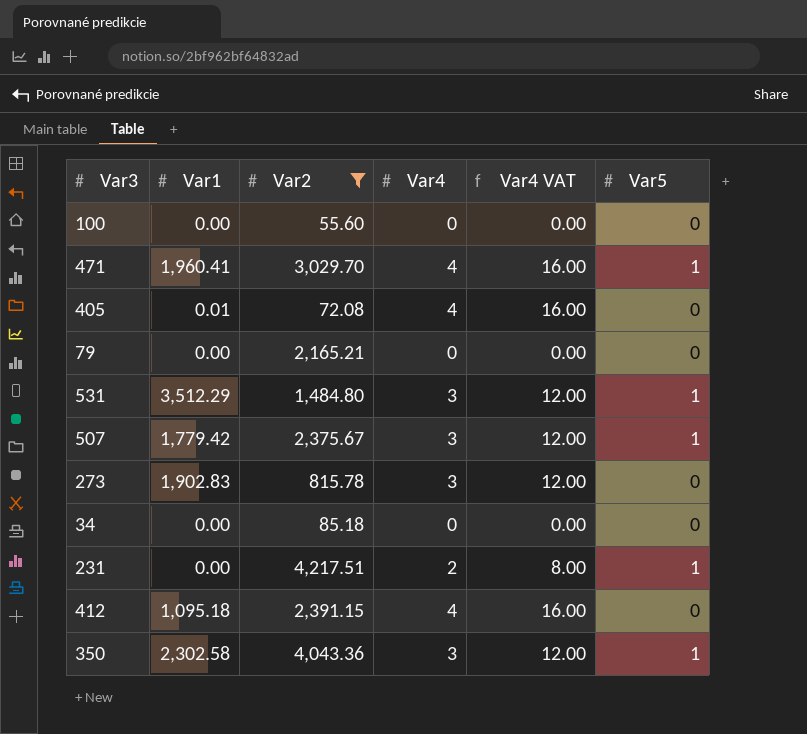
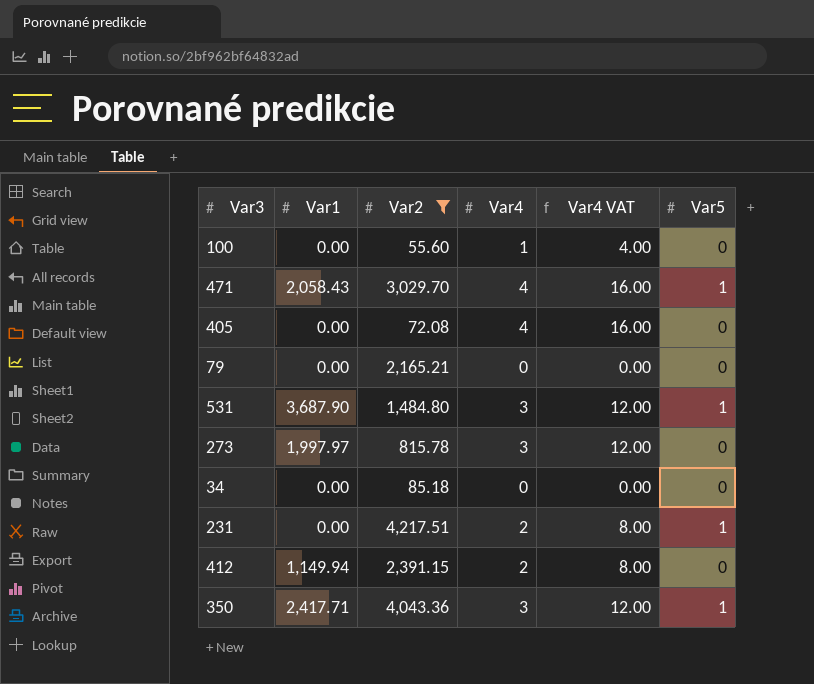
row 507: 1,779.42 | 2,375.67 | 3 | 12.00 | 1 -> none
100 | Var4: 0 -> 1
100 | Var4 VAT: 0.00 -> 4.00
471 | Var1: 1,960.41 -> 2,058.43
405 | Var1: 0.01 -> 0.00
531 | Var1: 3,512.29 -> 3,687.90
273 | Var1: 1,902.83 -> 1,997.97
412 | Var1: 1,095.18 -> 1,149.94
412 | Var4: 4 -> 2
412 | Var4 VAT: 16.00 -> 8.00
350 | Var1: 2,302.58 -> 2,417.71

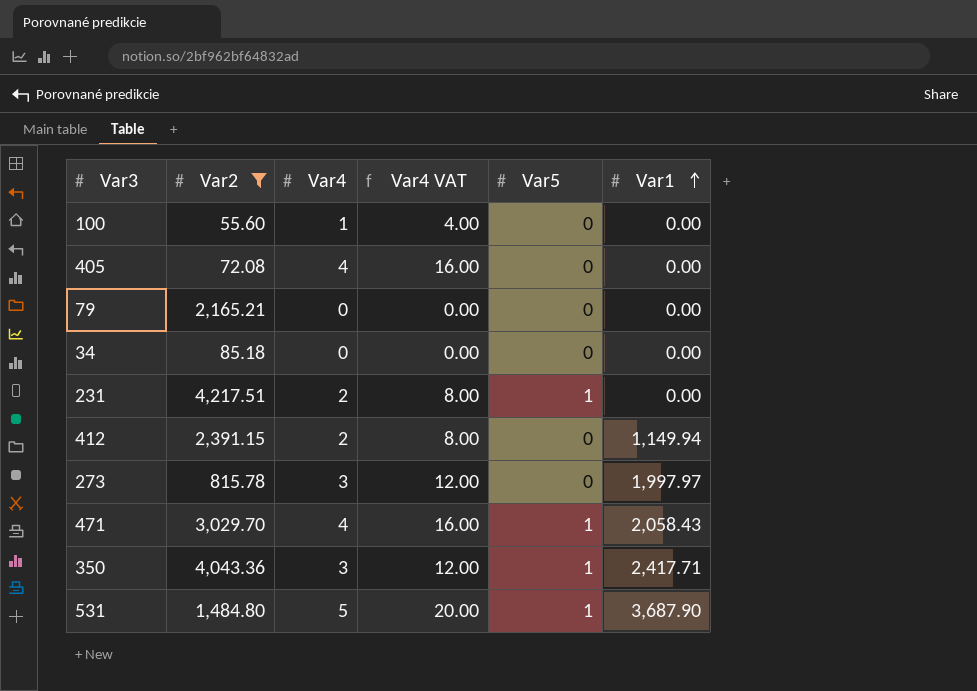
row order: none -> Var1 ascending
column Var1 | position: 2 -> 6
531 | Var4: 3 -> 5
531 | Var4 VAT: 12.00 -> 20.00

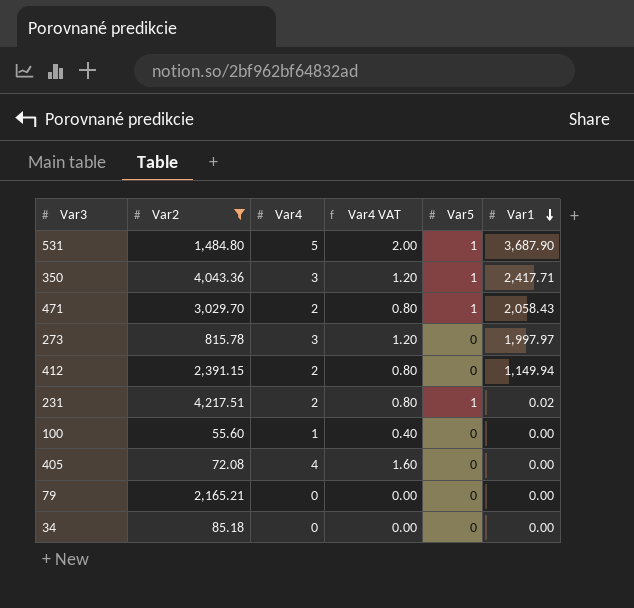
row order: Var1 ascending -> Var1 descending
column Var4 VAT | formula: [Var4] * 4 -> [Var4] * 0.4
471 | Var4: 4 -> 2
231 | Var1: 0.00 -> 0.02

